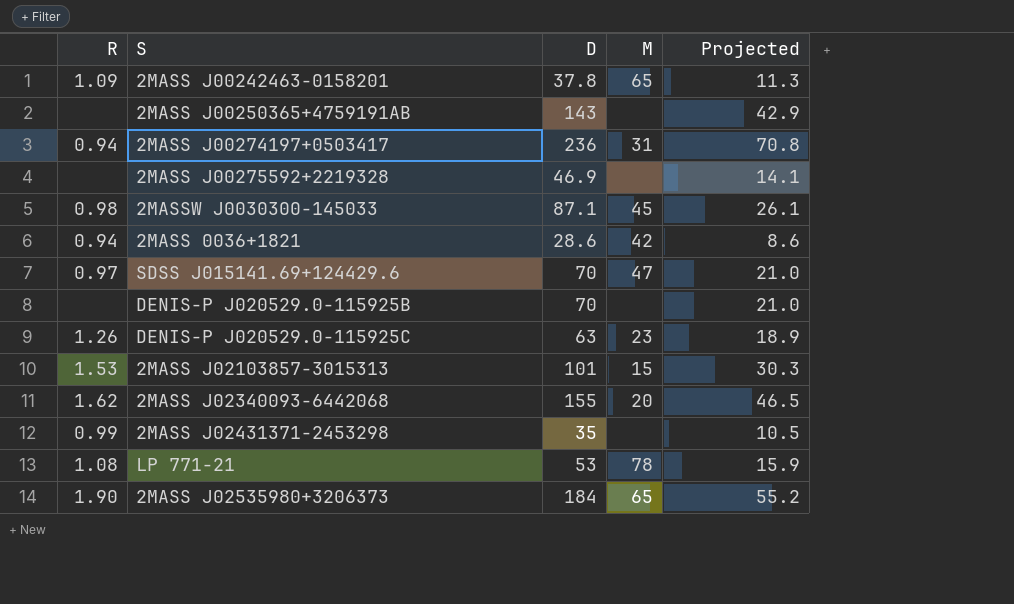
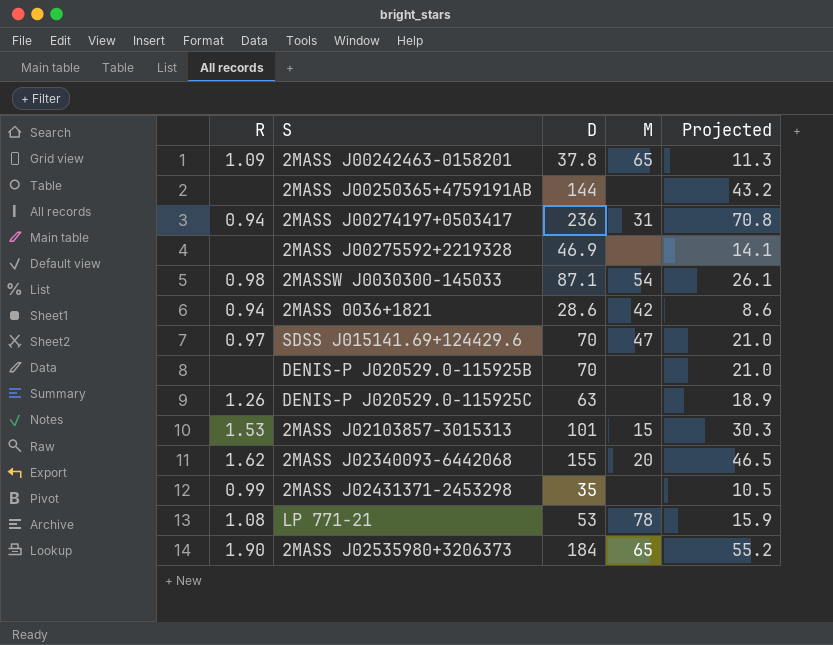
2MASS J00250365+4759191AB | D: 143 -> 144
2MASS J00250365+4759191AB | Projected: 42.9 -> 43.2
2MASSW J0030300-145033 | M: 45 -> 54
DENIS-P J020529.0−115925C | M: 23 -> none

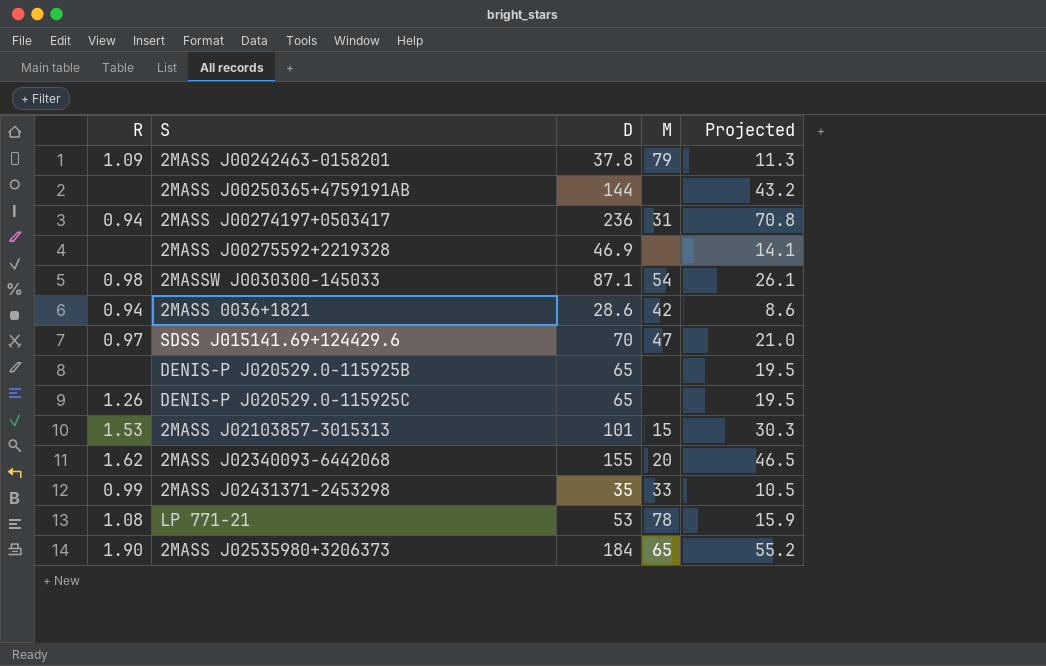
2MASS J00242463-0158201 | M: 65 -> 79
DENIS-P J020529.0−115925B | D: 70 -> 65
DENIS-P J020529.0−115925B | Projected: 21.0 -> 19.5
DENIS-P J020529.0−115925C | D: 63 -> 65
DENIS-P J020529.0−115925C | Projected: 18.9 -> 19.5
2MASS J02431371−2453298 | M: none -> 33

